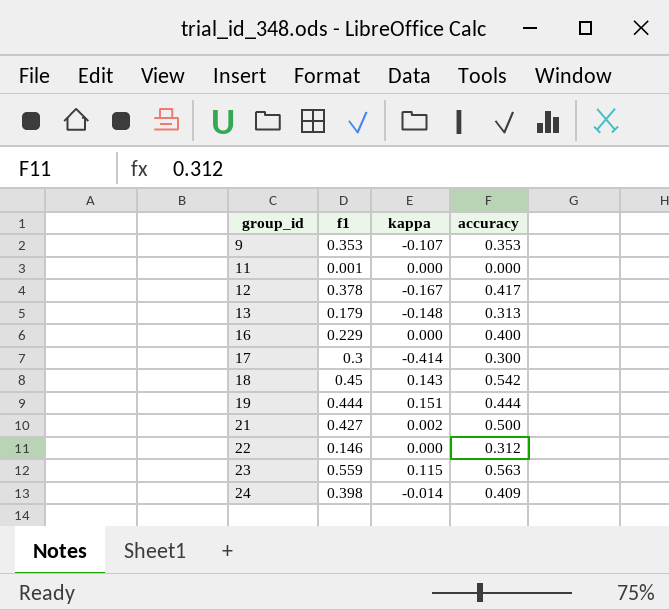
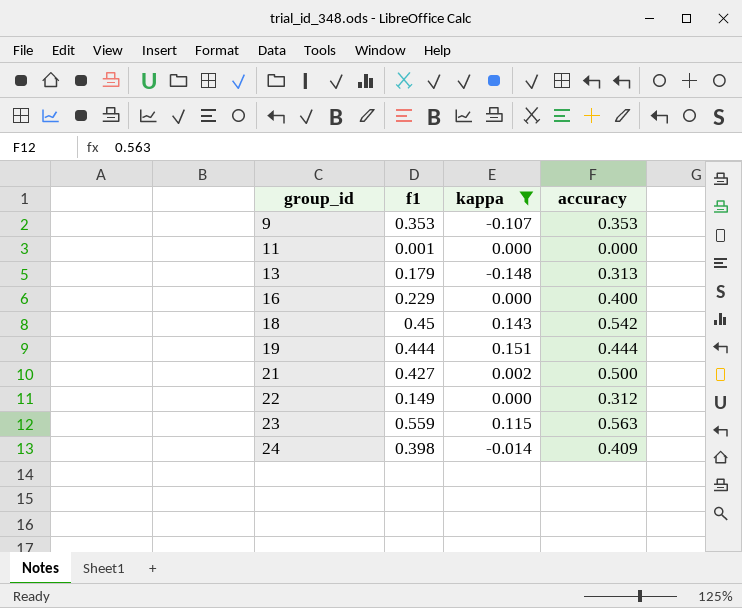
filter: none -> kappa >= -0.148
22 | f1: 0.146 -> 0.149

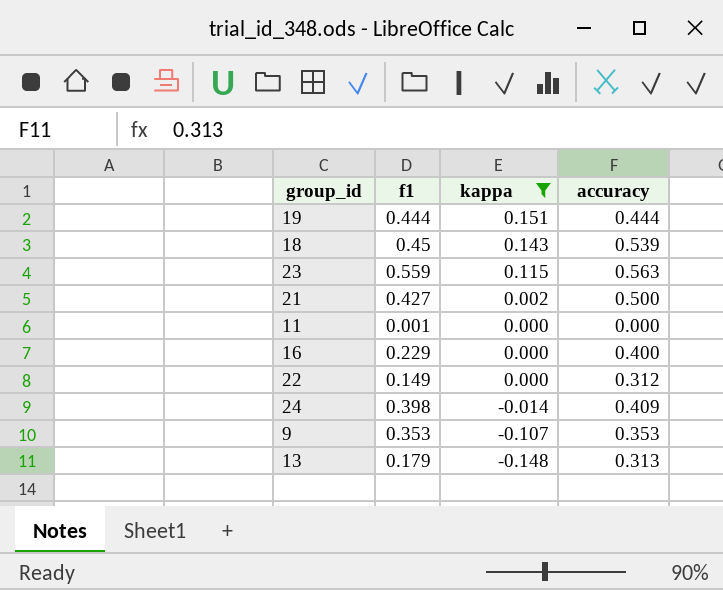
row order: group_id ascending -> kappa descending
18 | accuracy: 0.542 -> 0.539

